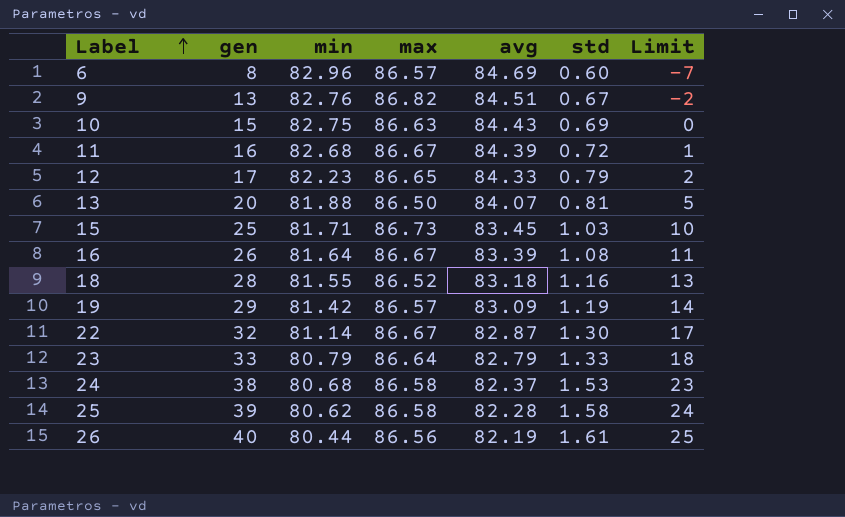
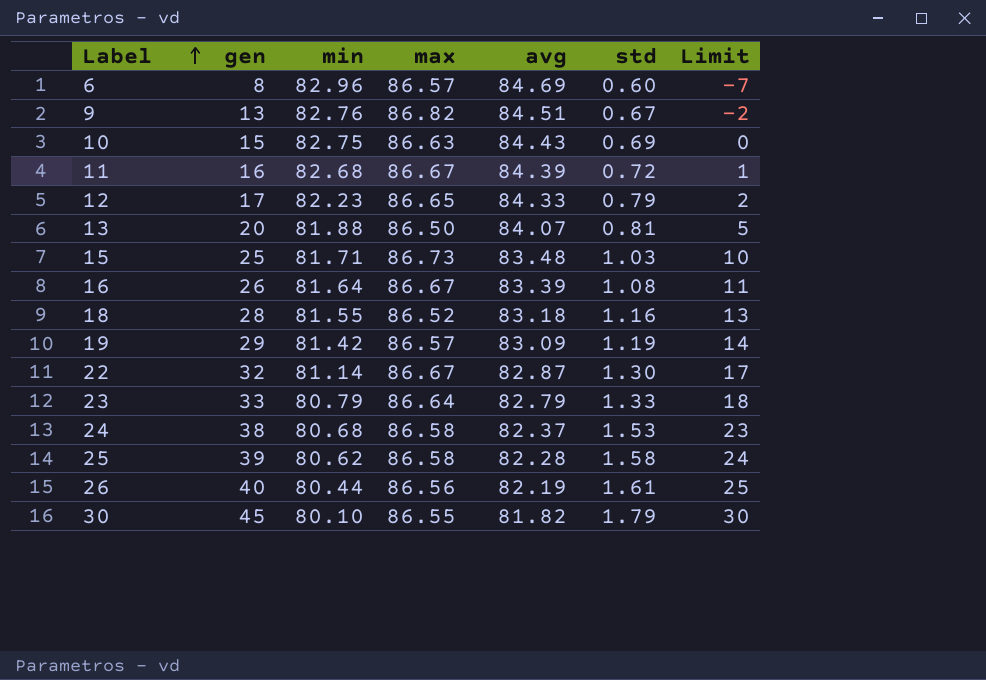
15 | avg: 83.45 -> 83.48
row 30: none -> 45 | 80.10 | 86.55 | 81.82 | 1.79 | 30

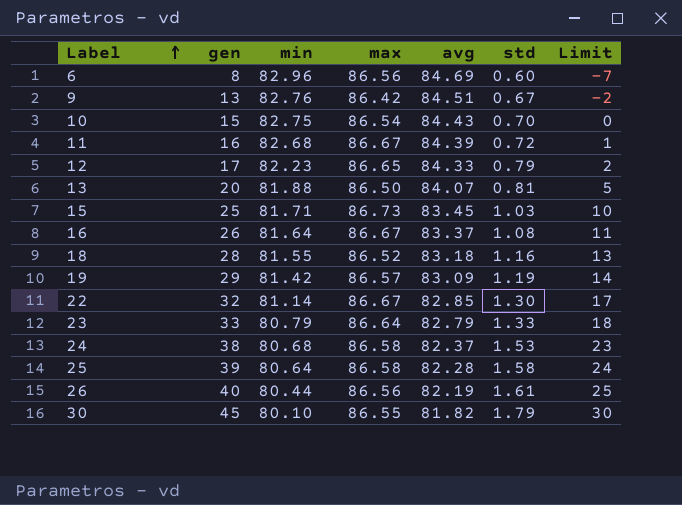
6 | max: 86.57 -> 86.56
9 | max: 86.82 -> 86.42
10 | max: 86.63 -> 86.54
10 | std: 0.69 -> 0.70
15 | avg: 83.48 -> 83.45
16 | avg: 83.39 -> 83.37
22 | avg: 82.87 -> 82.85
25 | min: 80.62 -> 80.64

